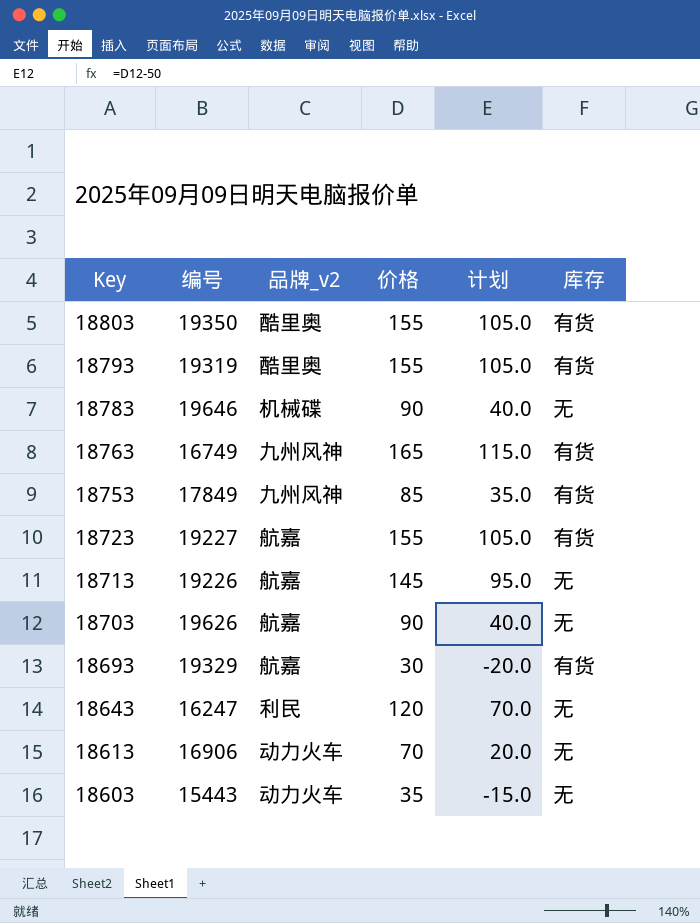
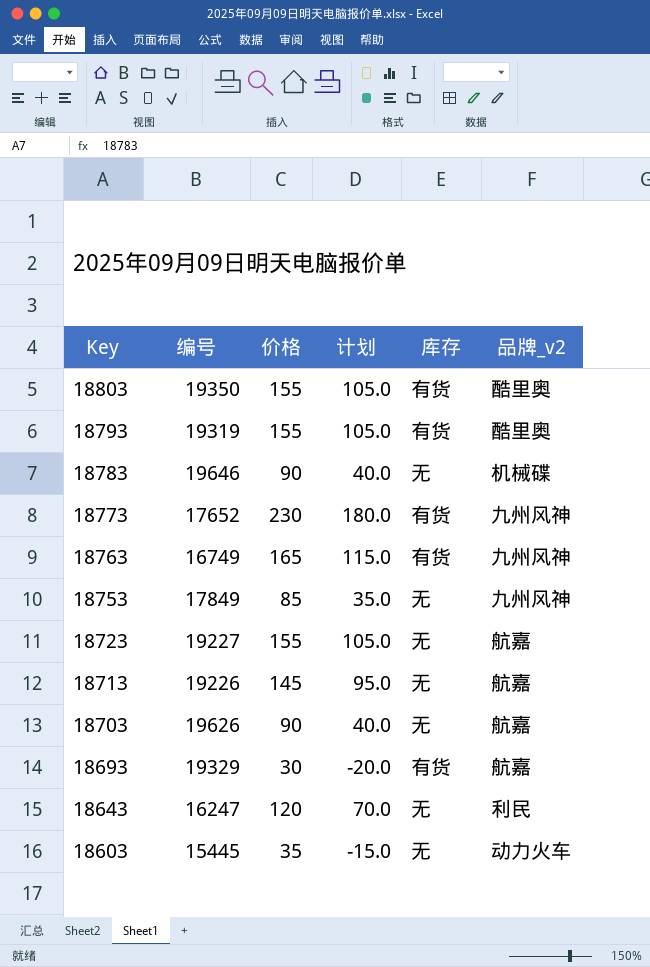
column 品牌_v2 | position: 3 -> 6
row 18613: 16906 | 动力火车 | 70 | 20.0 | 无 -> none
row 18773: none -> 17652 | 230 | 180.0 | 有货 | 九州风神
18753 | 库存: 有货 -> 无
18723 | 库存: 有货 -> 无
18603 | 编号: 15443 -> 15445

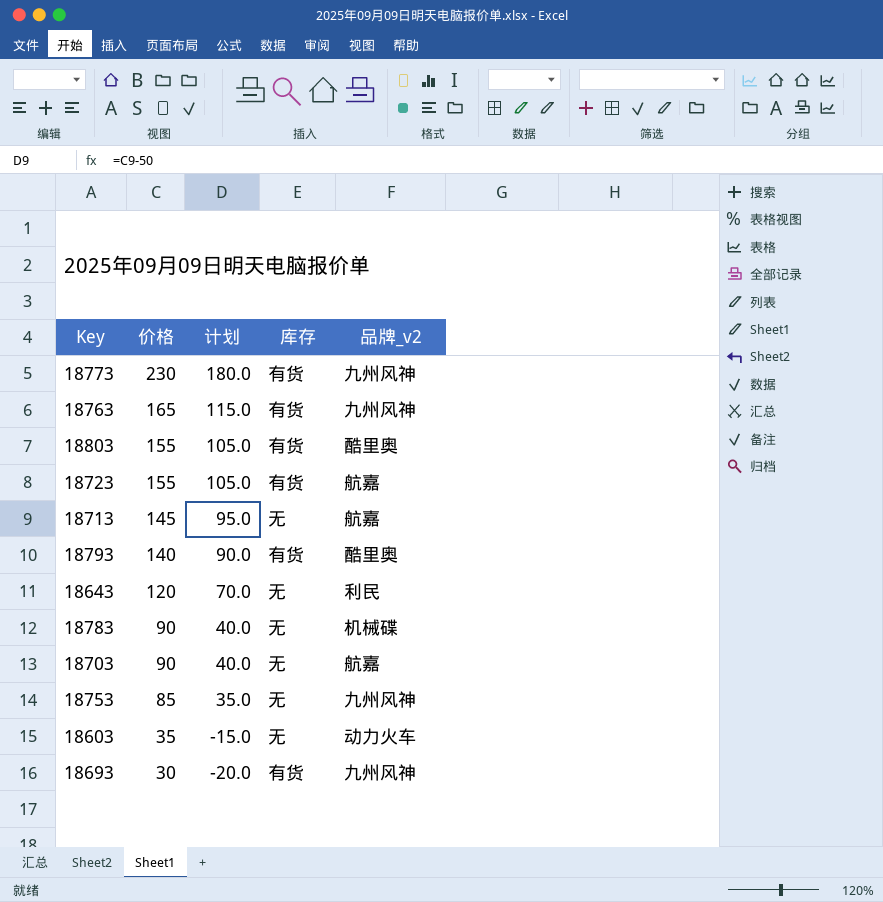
row order: Key descending -> 价格 descending
column 编号 | position: 2 -> none
18723 | 库存: 无 -> 有货
18793 | 价格: 155 -> 140
18793 | 计划: 105.0 -> 90.0
18693 | 品牌_v2: 航嘉 -> 九州风神

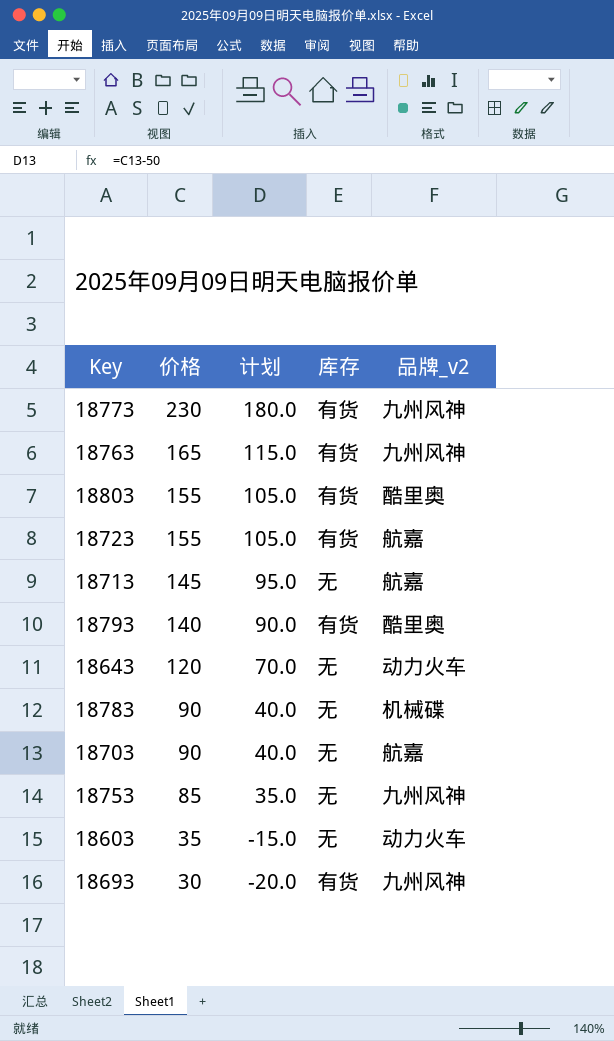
18643 | 品牌_v2: 利民 -> 动力火车

